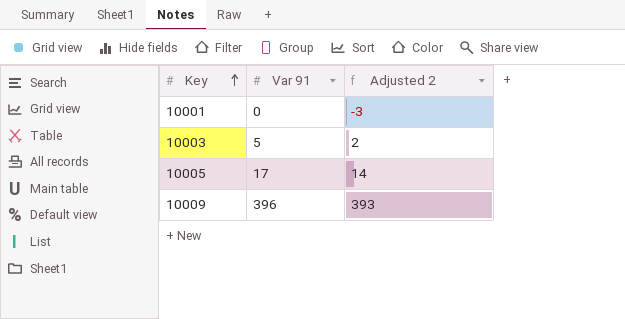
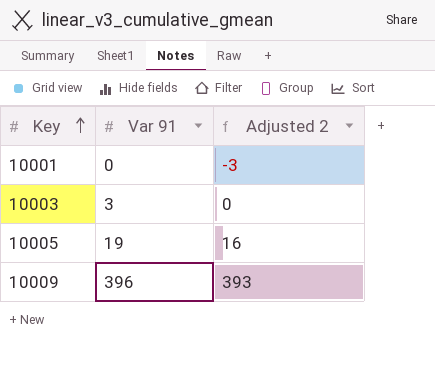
10003 | Var 91: 5 -> 3
10003 | Adjusted 2: 2 -> 0
10005 | Var 91: 17 -> 19
10005 | Adjusted 2: 14 -> 16

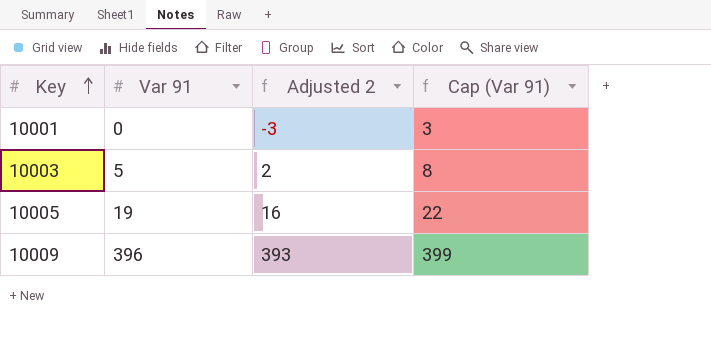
column Cap (Var 91) | formula: none -> [Var 91] + 3
10003 | Var 91: 3 -> 5
10003 | Adjusted 2: 0 -> 2

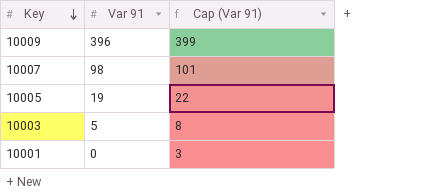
row order: Key ascending -> Key descending
column Adjusted 2 | formula: [Var 91] - 3 -> none
row 10007: none -> 98 | 101

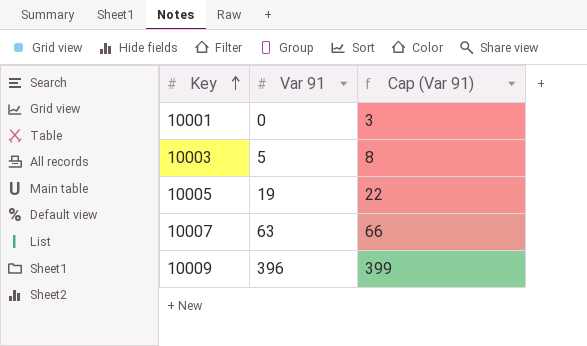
row order: Key descending -> Key ascending
10007 | Var 91: 98 -> 63
10007 | Cap (Var 91): 101 -> 66

